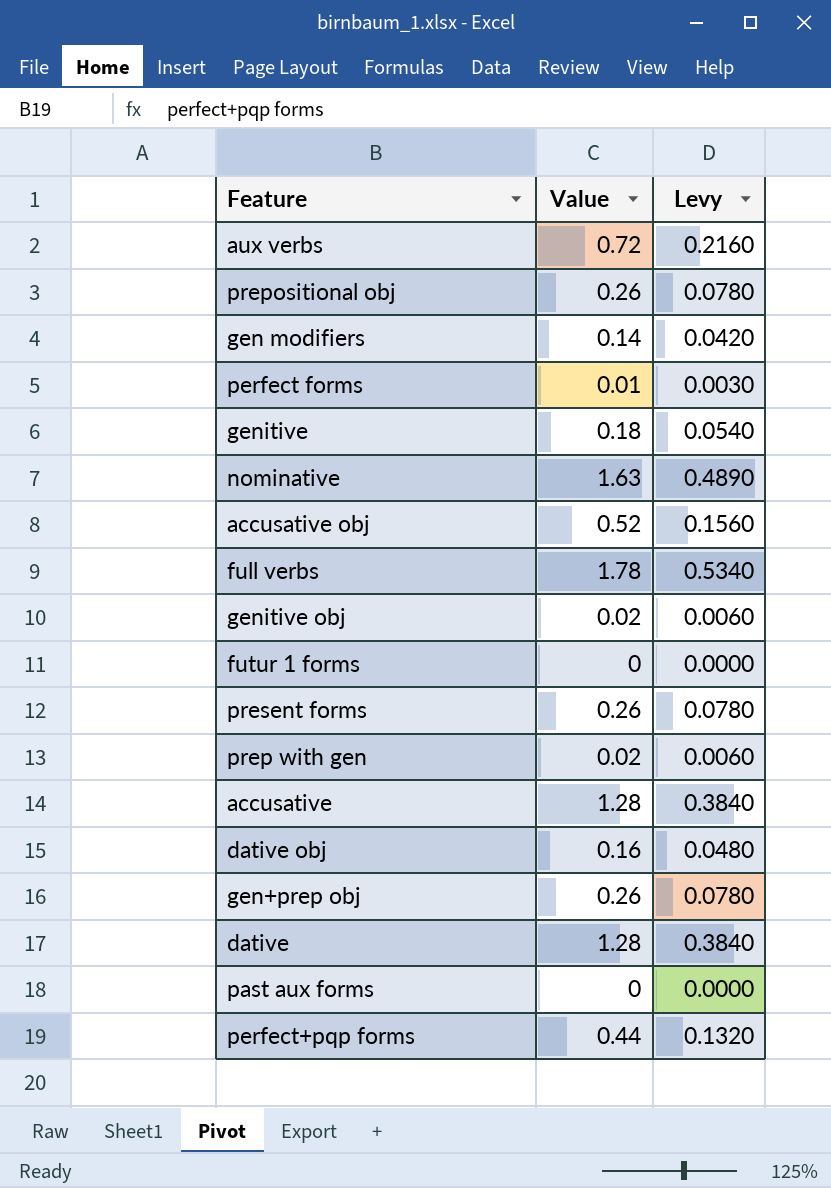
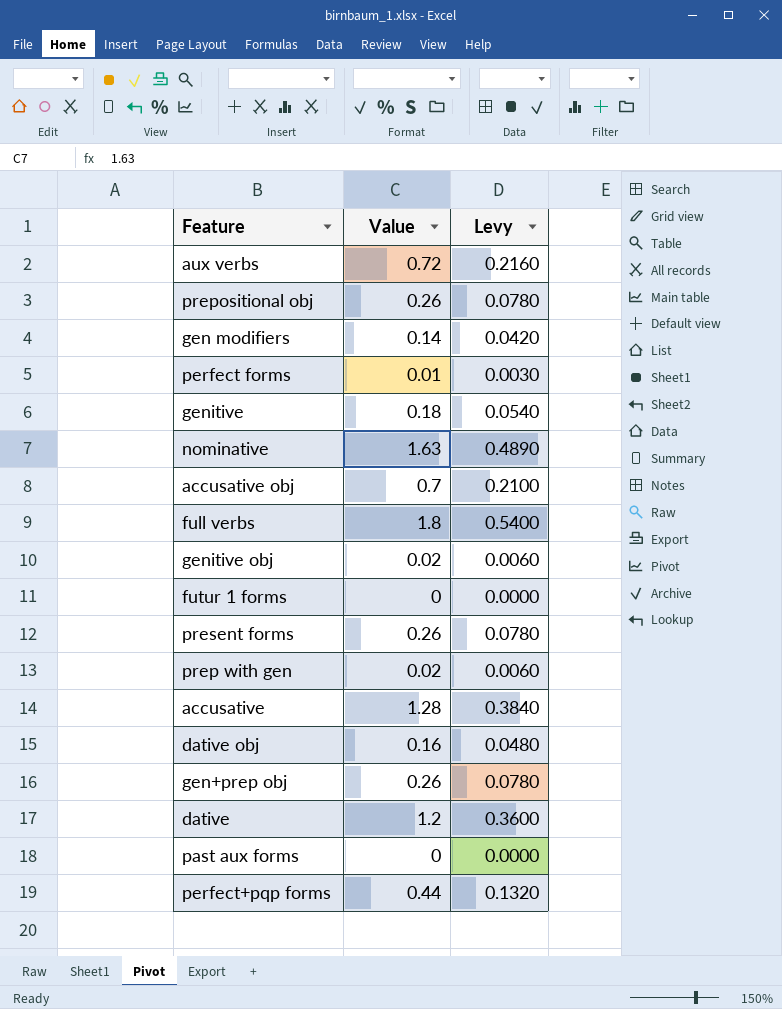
accusative obj | Value: 0.52 -> 0.7
accusative obj | Levy: 0.1560 -> 0.2100
full verbs | Value: 1.78 -> 1.8
full verbs | Levy: 0.5340 -> 0.5400
dative | Value: 1.28 -> 1.2
dative | Levy: 0.3840 -> 0.3600

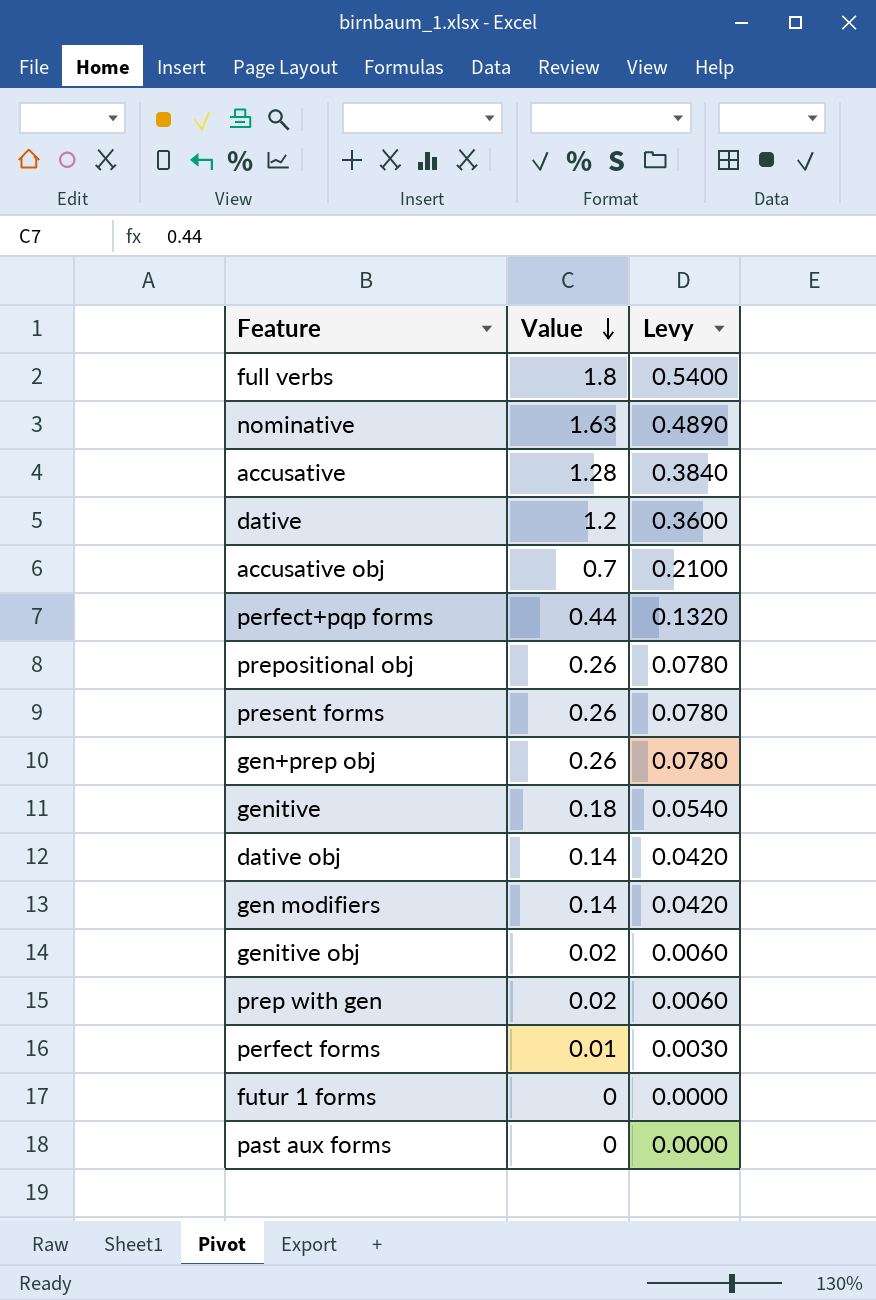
row order: none -> Value descending
row aux verbs: 0.72 | 0.2160 -> none
dative obj | Value: 0.16 -> 0.14
dative obj | Levy: 0.0480 -> 0.0420

